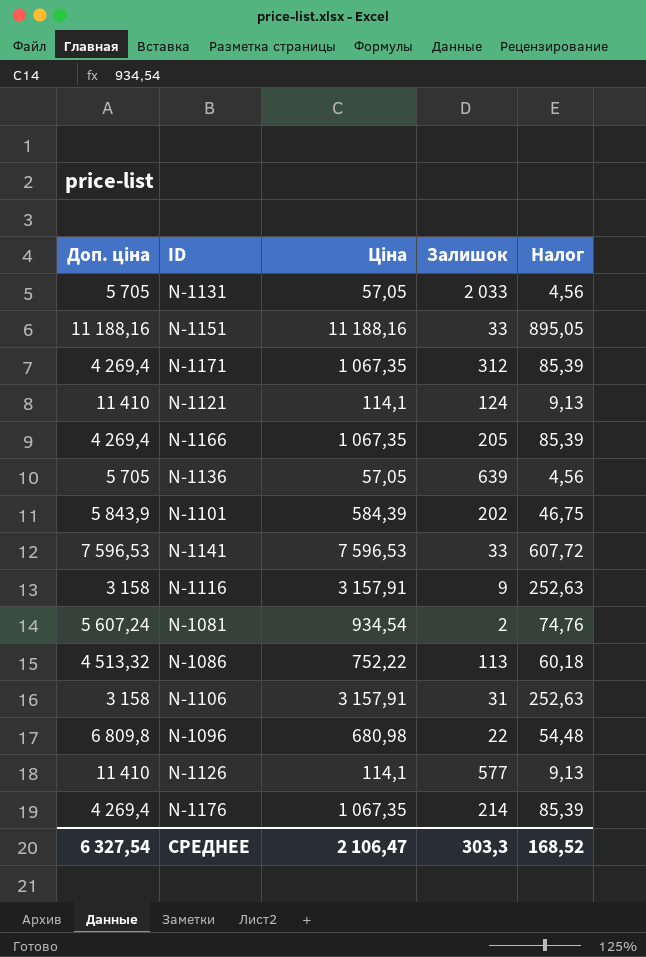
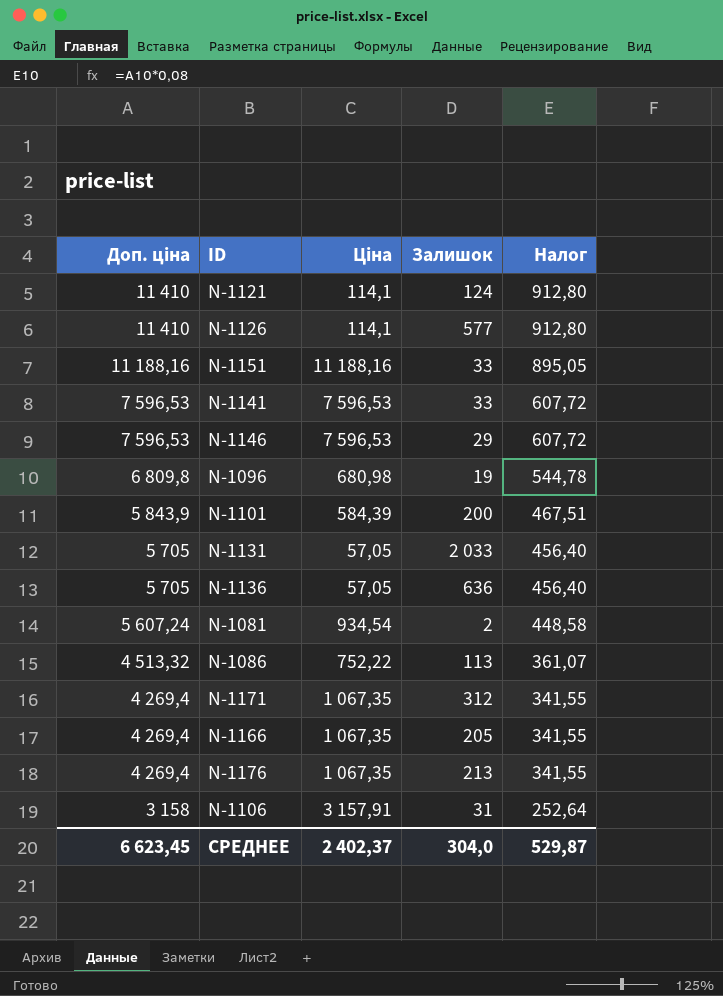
row order: none -> Доп. ціна descending
column Налог | formula: [Ціна] * 0,08 -> [Доп. ціна] * 0,08
row N-1116: 3 158 | 3 157,91 | 9 | 252,63 -> none
row N-1146: none -> 7 596,53 | 7 596,53 | 29 | 607,72
N-1096 | Залишок: 22 -> 19
N-1101 | Залишок: 202 -> 200
N-1136 | Залишок: 639 -> 636
N-1176 | Залишок: 214 -> 213
СРЕДНЕЕ | Доп. ціна: 6 327,54 -> 6 623,45
СРЕДНЕЕ | Ціна: 2 106,47 -> 2 402,37
СРЕДНЕЕ | Залишок: 303,3 -> 304,0
СРЕДНЕЕ | Налог: 168,52 -> 529,87

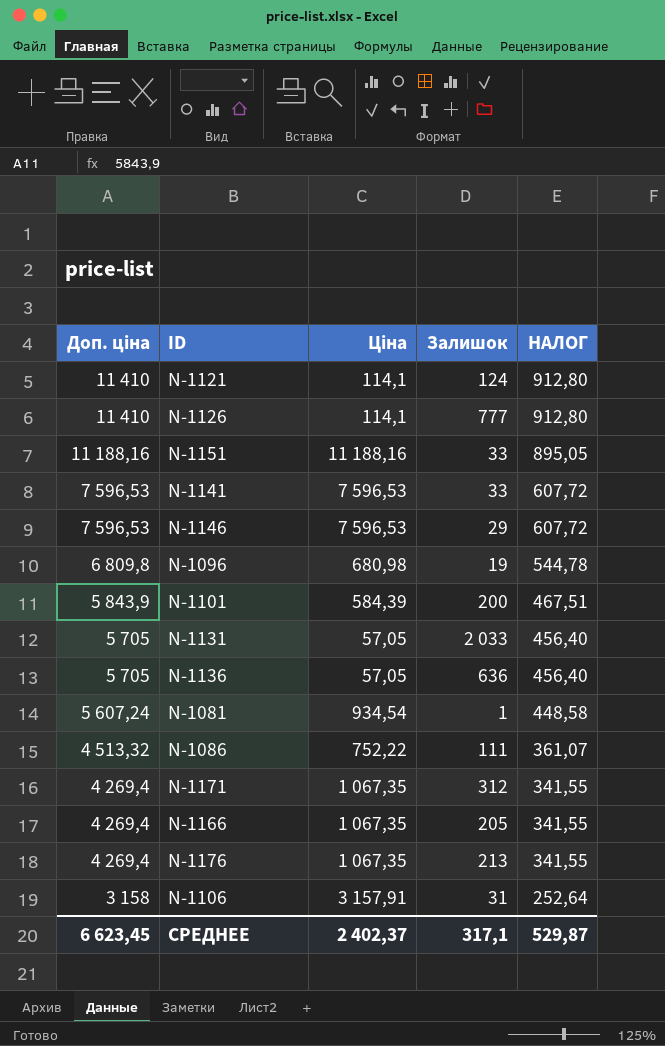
column name: Налог -> НАЛОГ
N-1126 | Залишок: 577 -> 777
N-1081 | Залишок: 2 -> 1
N-1086 | Залишок: 113 -> 111
СРЕДНЕЕ | Залишок: 304,0 -> 317,1

